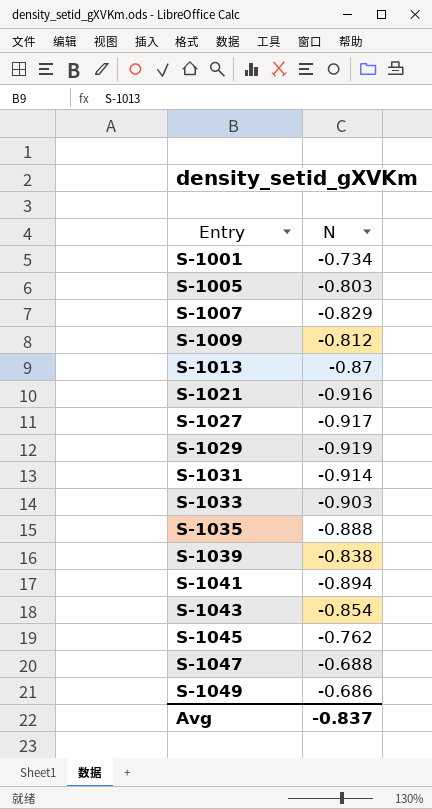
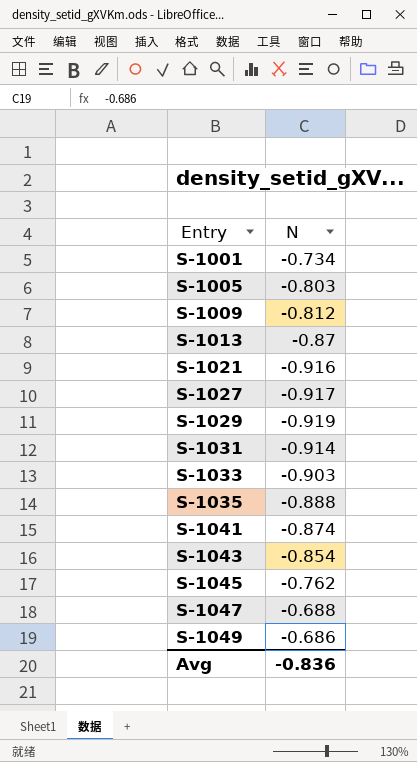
row S-1007: -0.829 -> none
row S-1039: -0.838 -> none
S-1041 | N: -0.894 -> -0.874
Avg | N: -0.837 -> -0.836

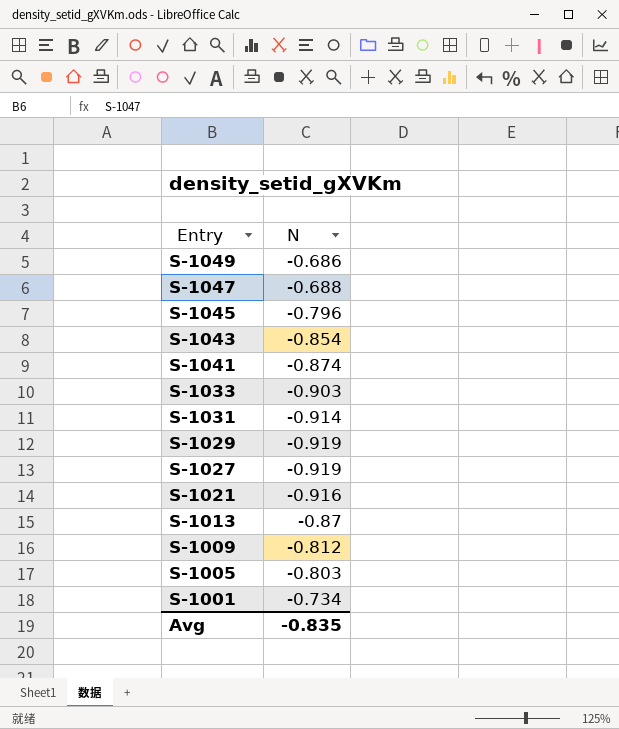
row order: Entry ascending -> Entry descending
row S-1035: -0.888 -> none
S-1045 | N: -0.762 -> -0.796
S-1027 | N: -0.917 -> -0.919
Avg | N: -0.836 -> -0.835

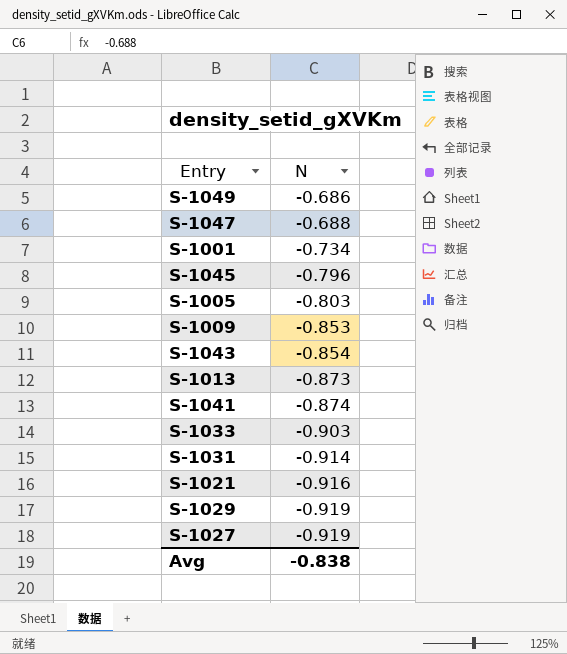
row order: Entry descending -> N descending
S-1009 | N: -0.812 -> -0.853
S-1013 | N: -0.87 -> -0.873
Avg | N: -0.835 -> -0.838

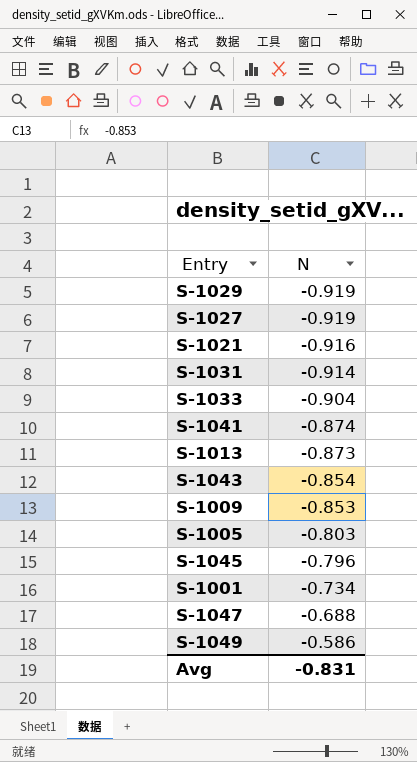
row order: N descending -> N ascending
S-1033 | N: -0.903 -> -0.904
S-1049 | N: -0.686 -> -0.586
Avg | N: -0.838 -> -0.831

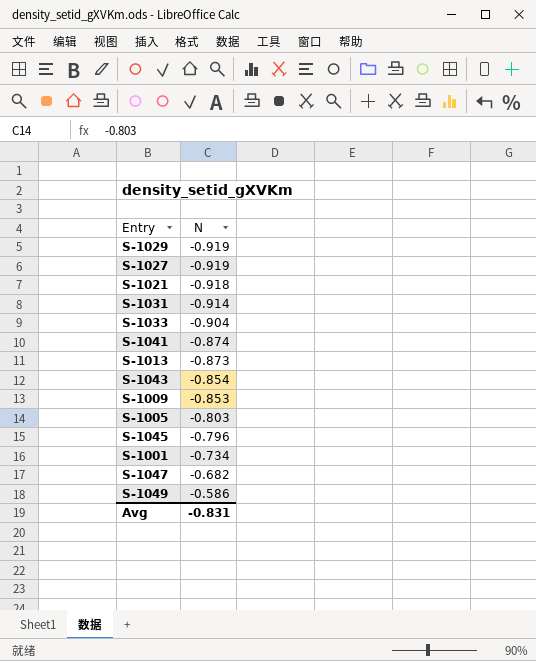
S-1021 | N: -0.916 -> -0.918
S-1047 | N: -0.688 -> -0.682

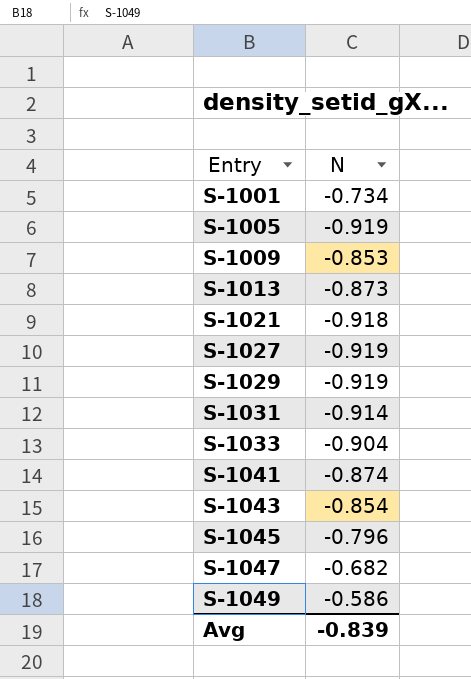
row order: N ascending -> Entry ascending
S-1005 | N: -0.803 -> -0.919
Avg | N: -0.831 -> -0.839

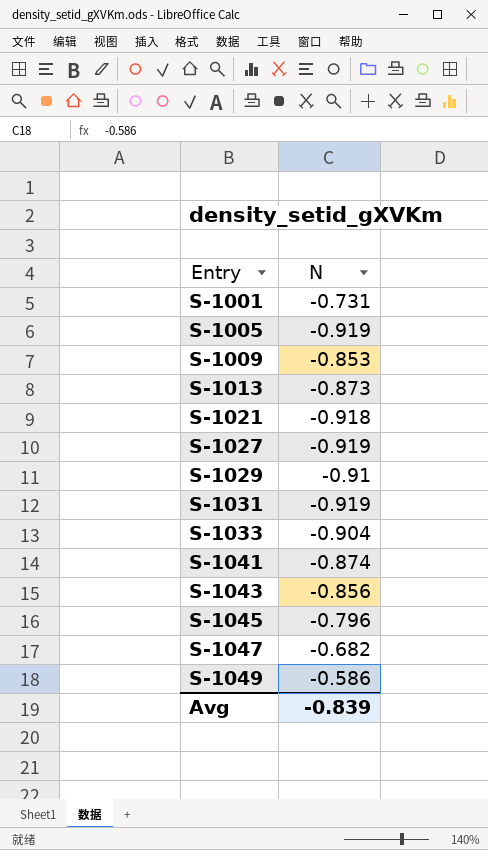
S-1001 | N: -0.734 -> -0.731
S-1029 | N: -0.919 -> -0.91
S-1031 | N: -0.914 -> -0.919
S-1043 | N: -0.854 -> -0.856

